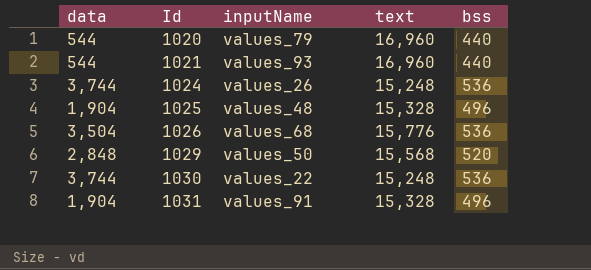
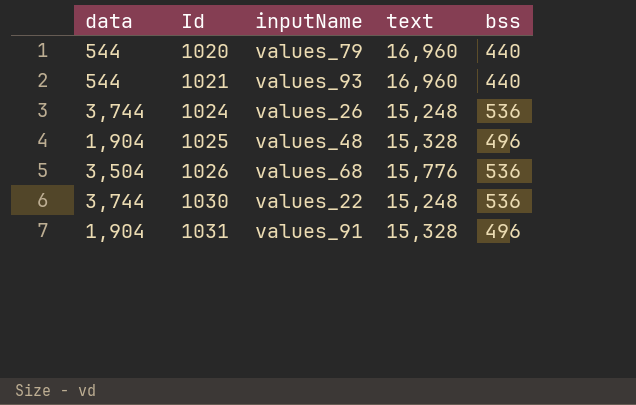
row 1029: 2,848 | values_50 | 15,568 | 520 -> none

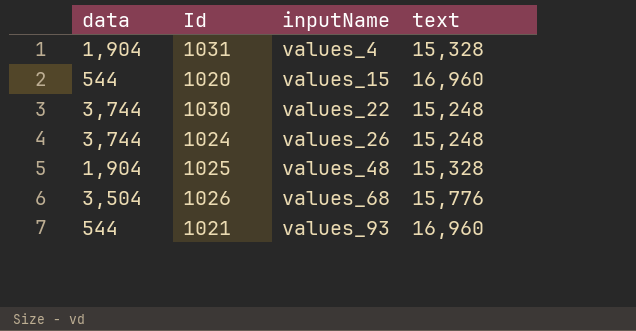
row order: Id ascending -> inputName ascending
column bss | position: 5 -> none
1031 | inputName: values_91 -> values_4
1020 | inputName: values_79 -> values_15

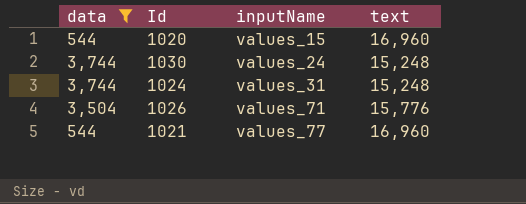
filter: none -> data != 1,904
1030 | inputName: values_22 -> values_24
1024 | inputName: values_26 -> values_31
1026 | inputName: values_68 -> values_71
1021 | inputName: values_93 -> values_77

